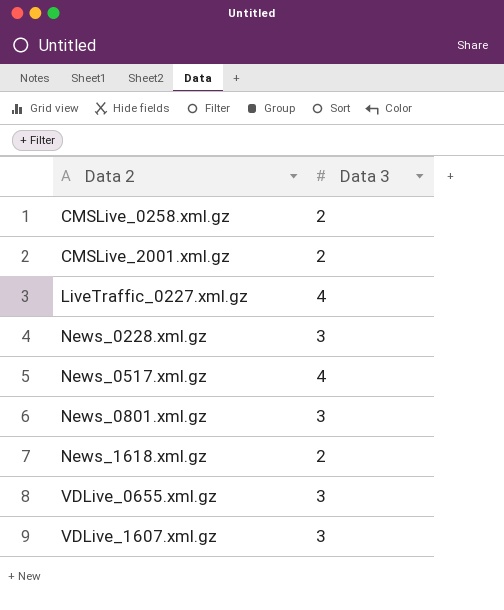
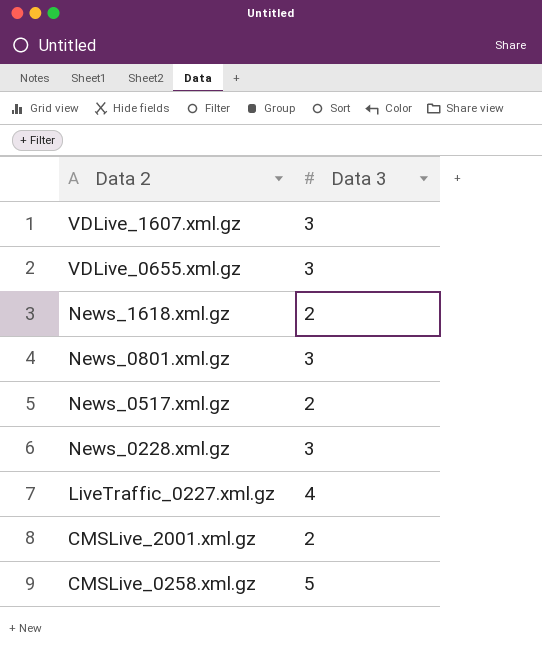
row order: Data 2 ascending -> Data 2 descending
News_0517.xml.gz | Data 3: 4 -> 2
CMSLive_0258.xml.gz | Data 3: 2 -> 5

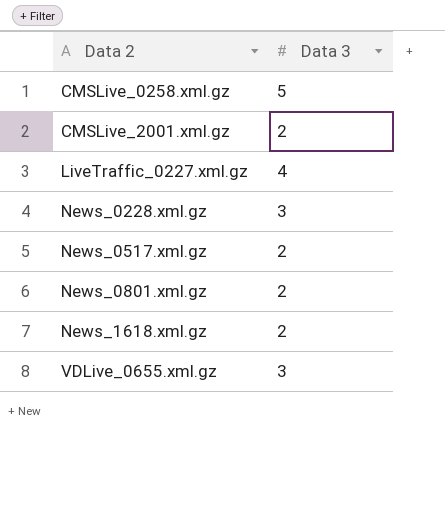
row order: Data 2 descending -> Data 2 ascending
row VDLive_1607.xml.gz: 3 -> none
News_0801.xml.gz | Data 3: 3 -> 2

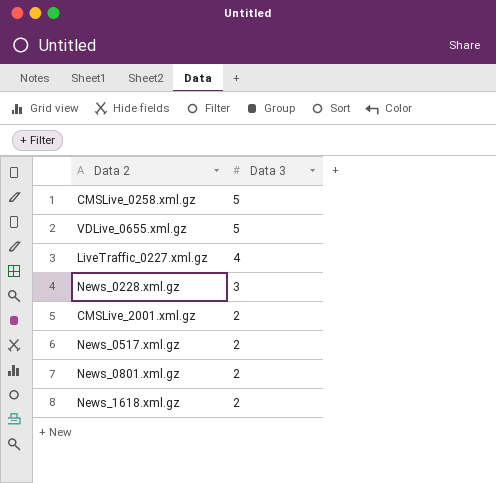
row order: Data 2 ascending -> Data 3 descending
VDLive_0655.xml.gz | Data 3: 3 -> 5

